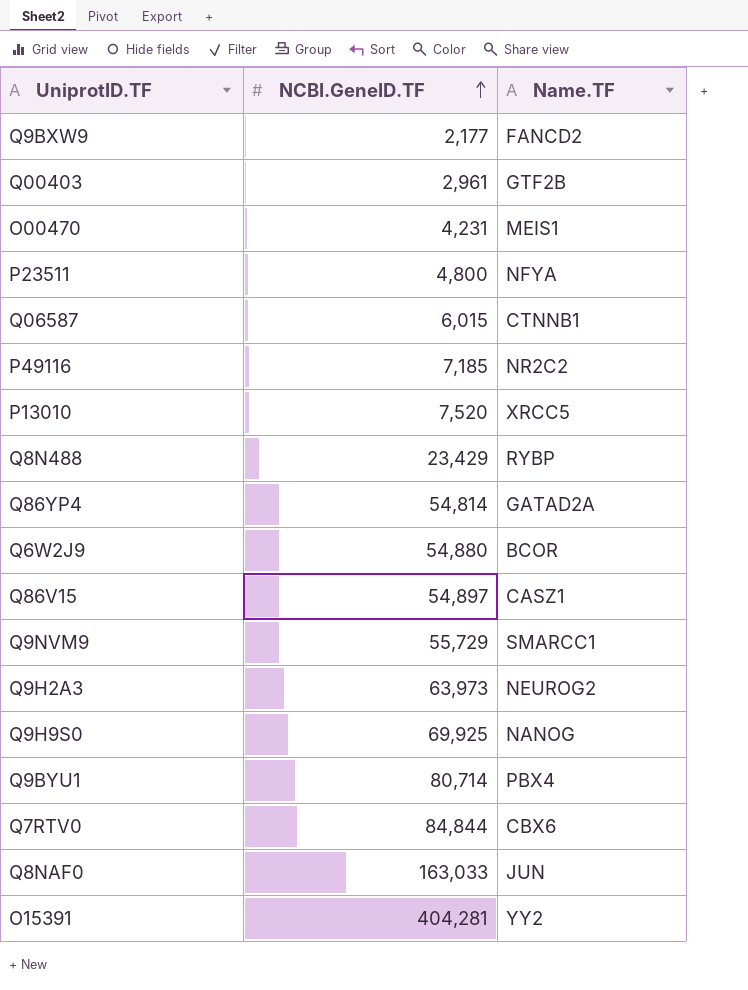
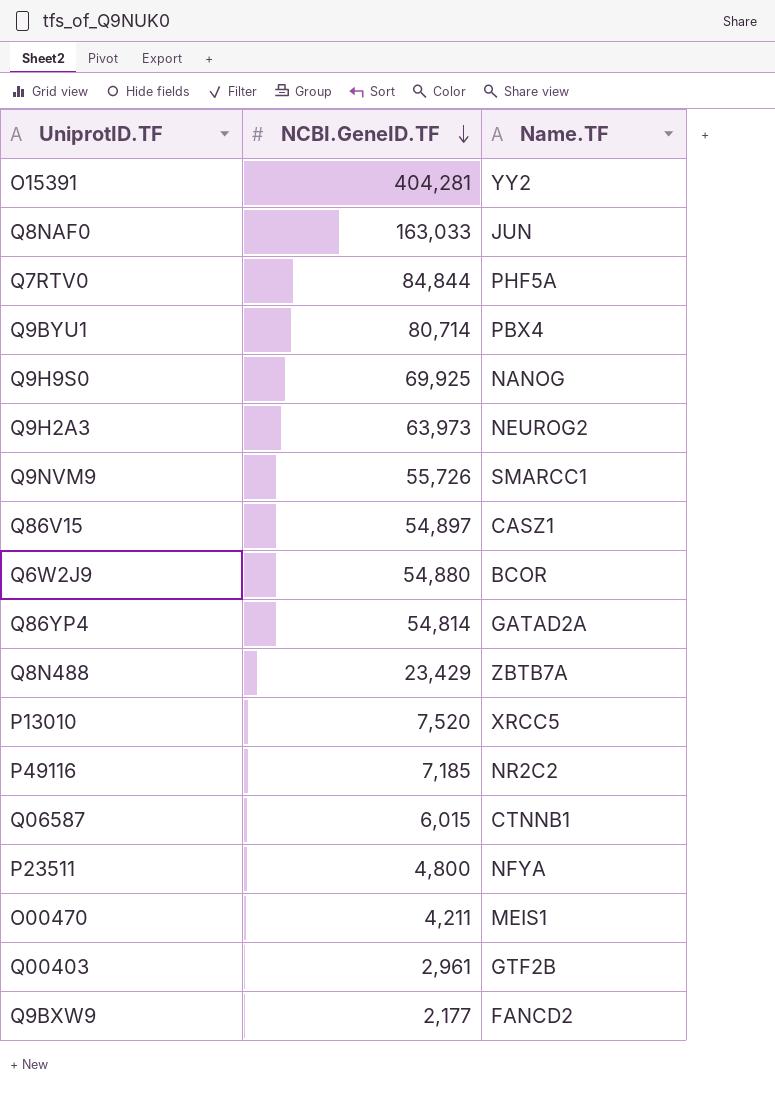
row order: NCBI.GeneID.TF ascending -> NCBI.GeneID.TF descending
Q7RTV0 | Name.TF: CBX6 -> PHF5A
Q9NVM9 | NCBI.GeneID.TF: 55,729 -> 55,726
Q8N488 | Name.TF: RYBP -> ZBTB7A
O00470 | NCBI.GeneID.TF: 4,231 -> 4,211

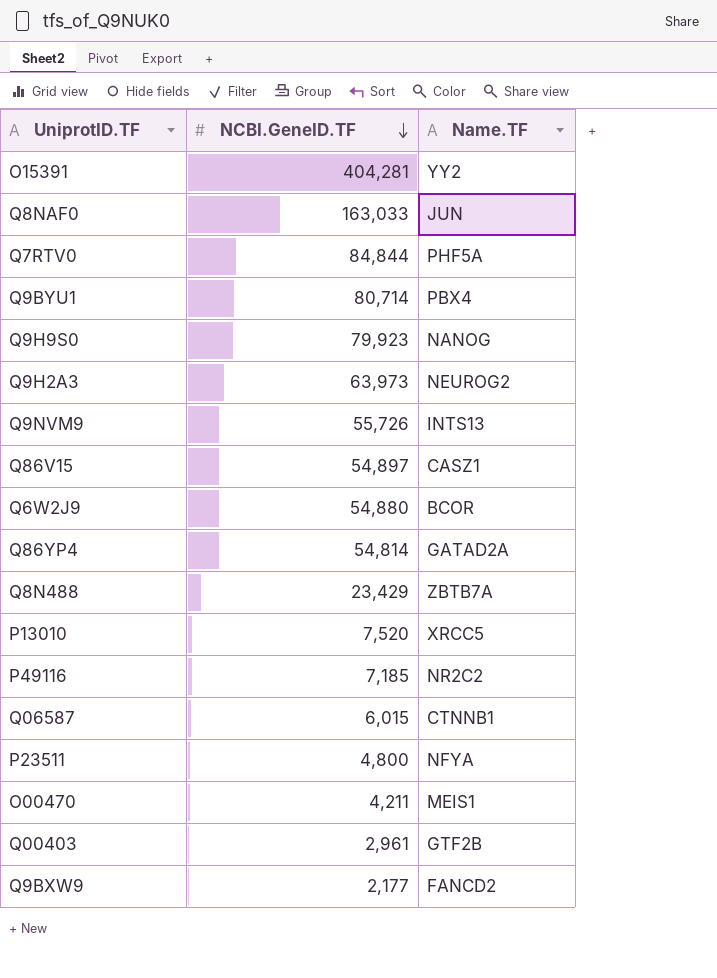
Q9H9S0 | NCBI.GeneID.TF: 69,925 -> 79,923
Q9NVM9 | Name.TF: SMARCC1 -> INTS13

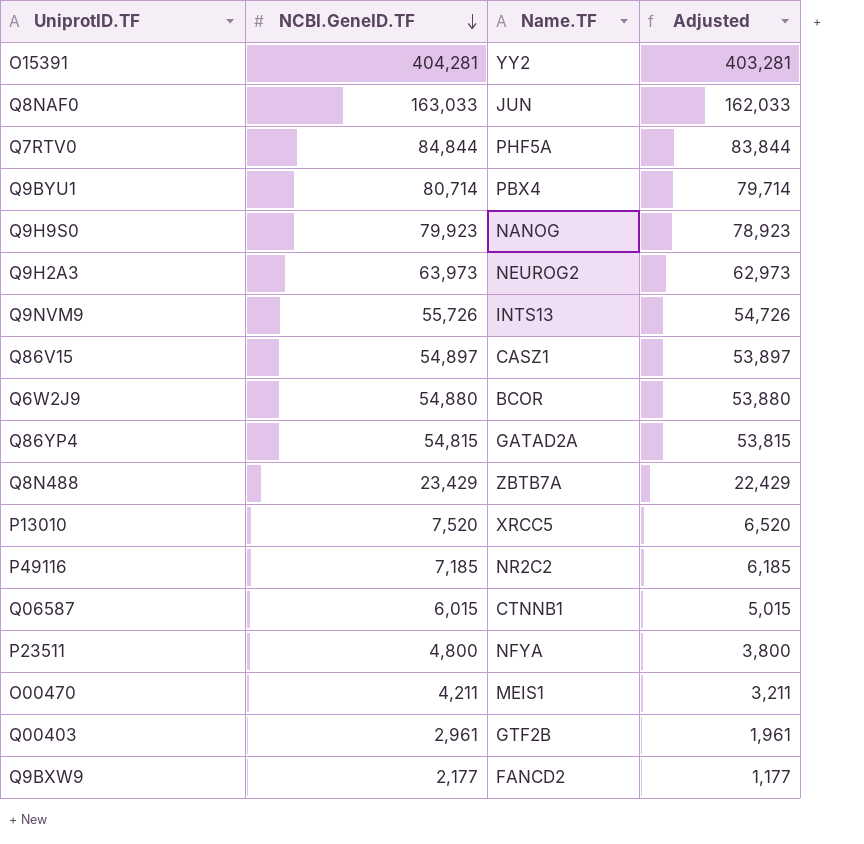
column Adjusted | formula: none -> [NCBI.GeneID.TF] - 1000
Q86YP4 | NCBI.GeneID.TF: 54,814 -> 54,815

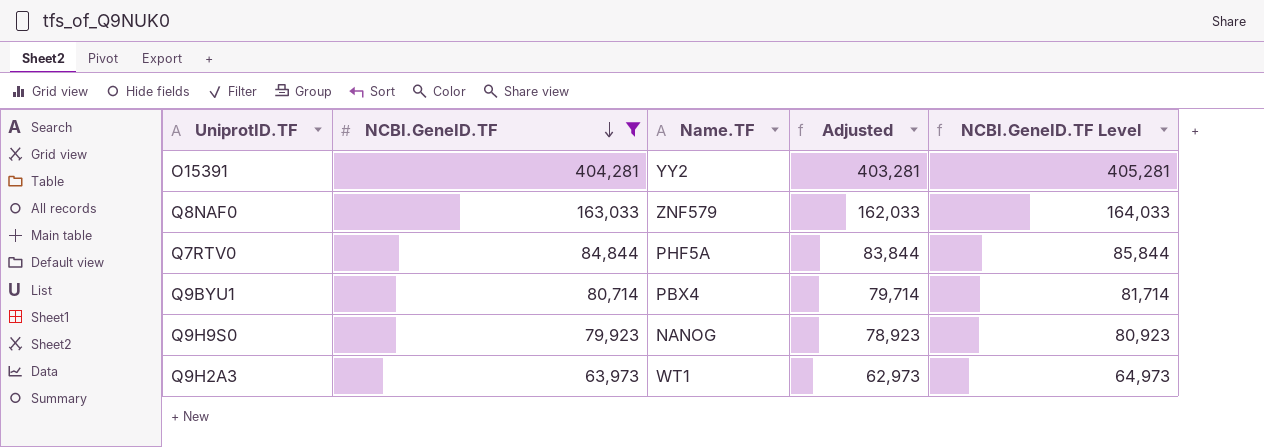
filter: none -> NCBI.GeneID.TF >= 63,973
column NCBI.GeneID.TF Level | formula: none -> [NCBI.GeneID.TF] + 1000
Q8NAF0 | Name.TF: JUN -> ZNF579
Q9H2A3 | Name.TF: NEUROG2 -> WT1

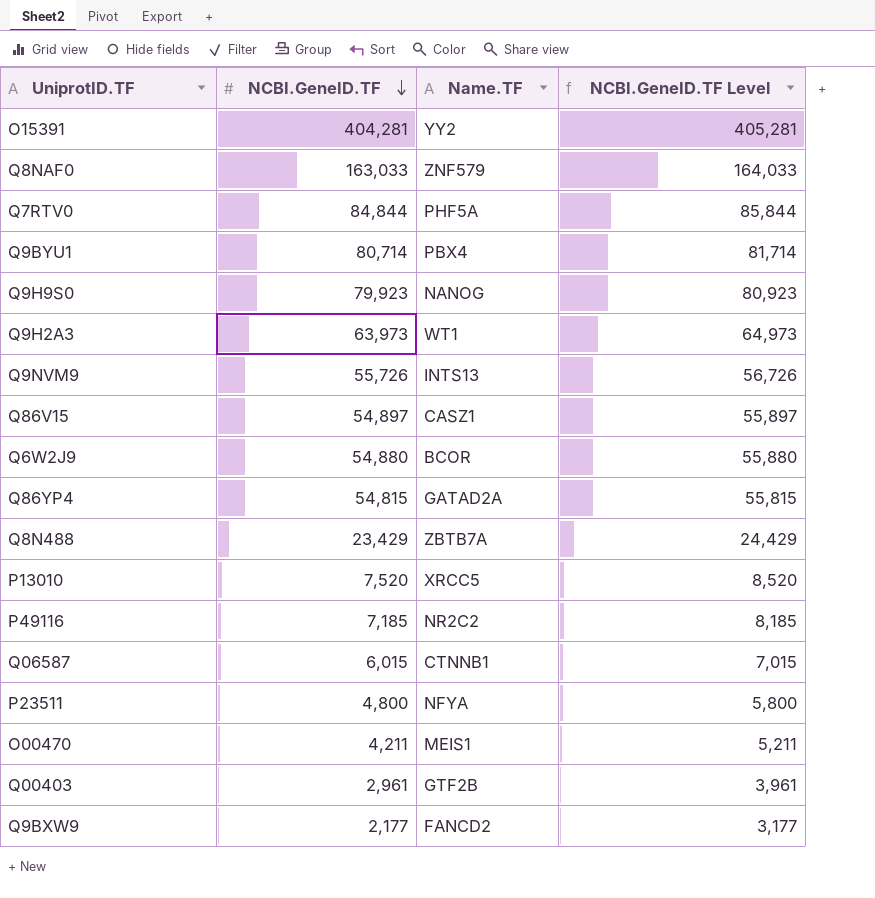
filter: NCBI.GeneID.TF >= 63,973 -> none
column Adjusted | formula: [NCBI.GeneID.TF] - 1000 -> none

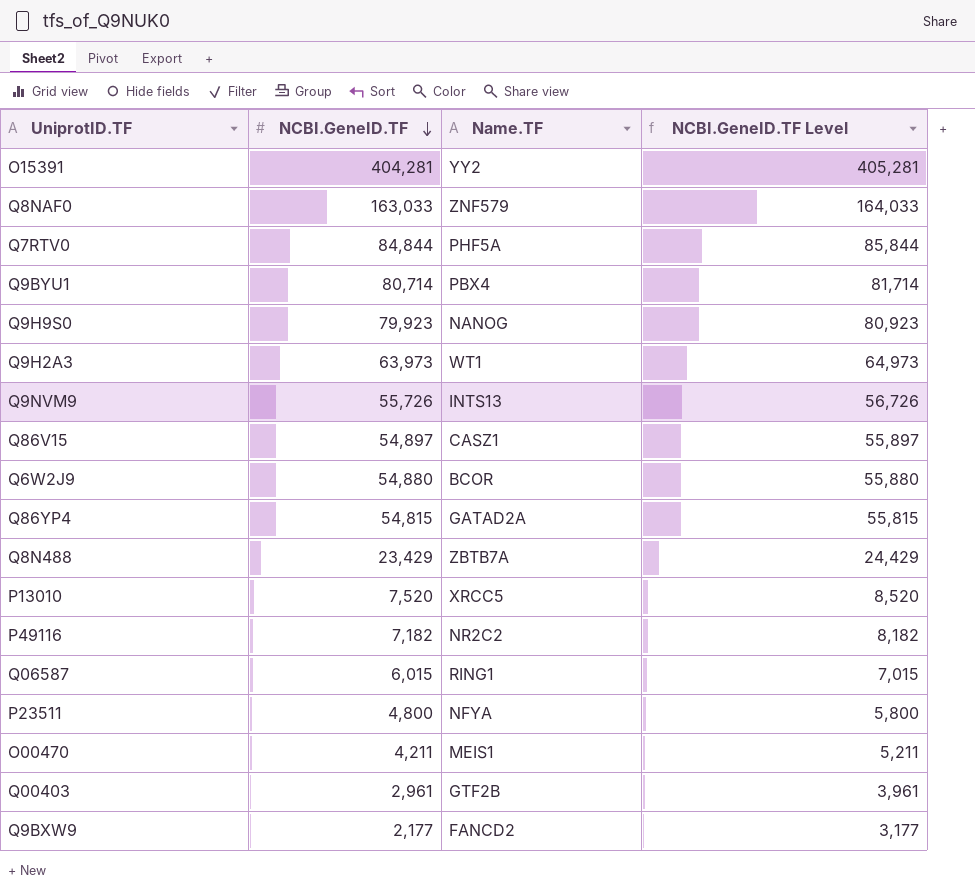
P49116 | NCBI.GeneID.TF: 7,185 -> 7,182
P49116 | NCBI.GeneID.TF Level: 8,185 -> 8,182
Q06587 | Name.TF: CTNNB1 -> RING1

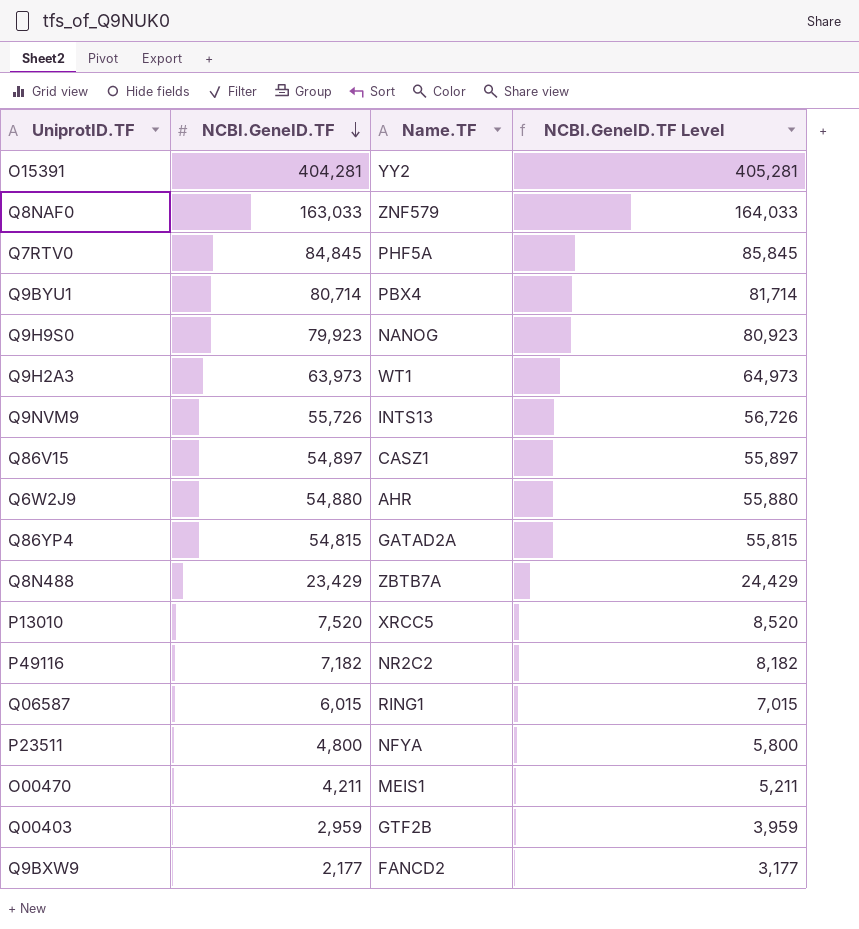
Q7RTV0 | NCBI.GeneID.TF: 84,844 -> 84,845
Q7RTV0 | NCBI.GeneID.TF Level: 85,844 -> 85,845
Q6W2J9 | Name.TF: BCOR -> AHR
Q00403 | NCBI.GeneID.TF: 2,961 -> 2,959
Q00403 | NCBI.GeneID.TF Level: 3,961 -> 3,959

